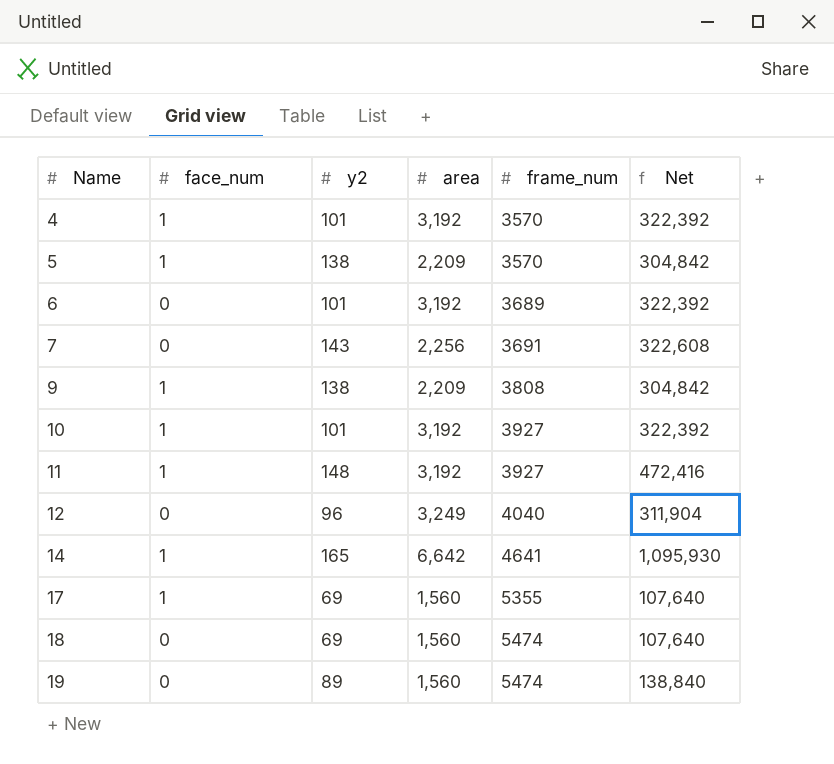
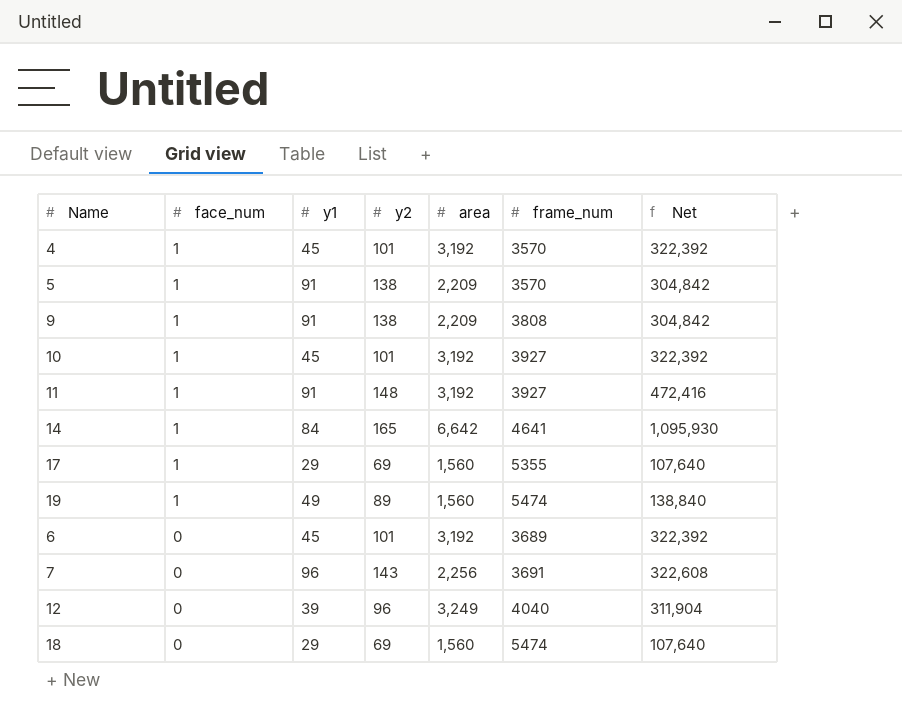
row order: Name ascending -> face_num descending
column y1 | position: none -> 3
19 | face_num: 0 -> 1

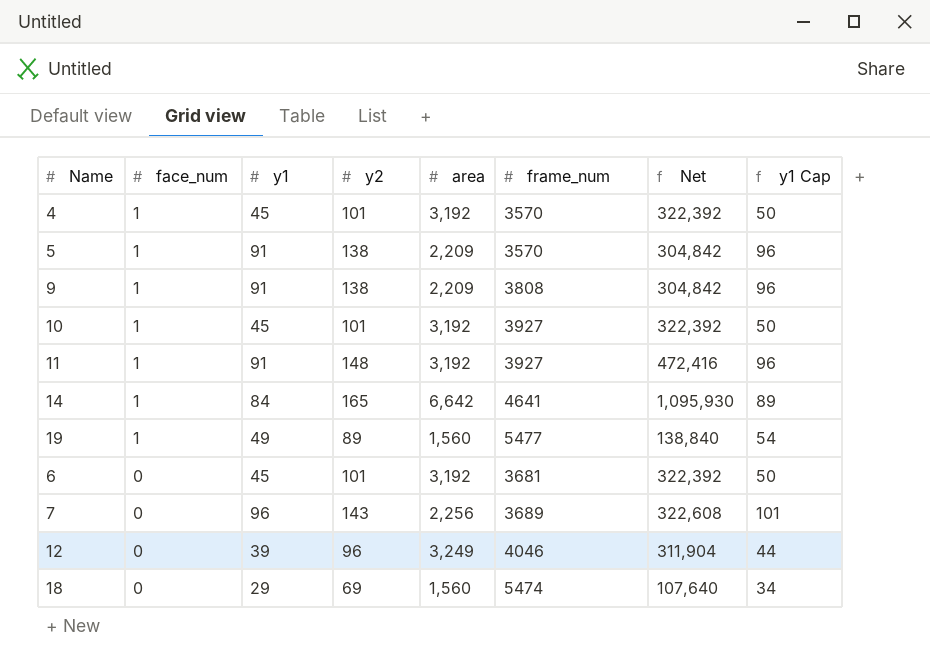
column y1 Cap | formula: none -> [y1] + 5
row 17: 1 | 29 | 69 | 1,560 | 5355 | 107,640 -> none
19 | frame_num: 5474 -> 5477
6 | frame_num: 3689 -> 3681
7 | frame_num: 3691 -> 3689
12 | frame_num: 4040 -> 4046

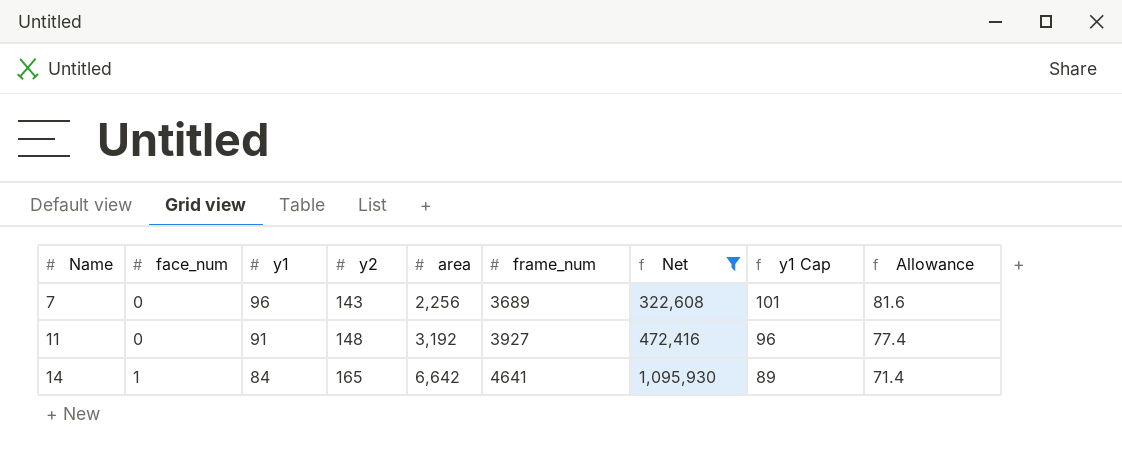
filter: none -> Net >= 322,608
row order: face_num descending -> Name ascending
column Allowance | formula: none -> [y1] * 0.85
11 | face_num: 1 -> 0

